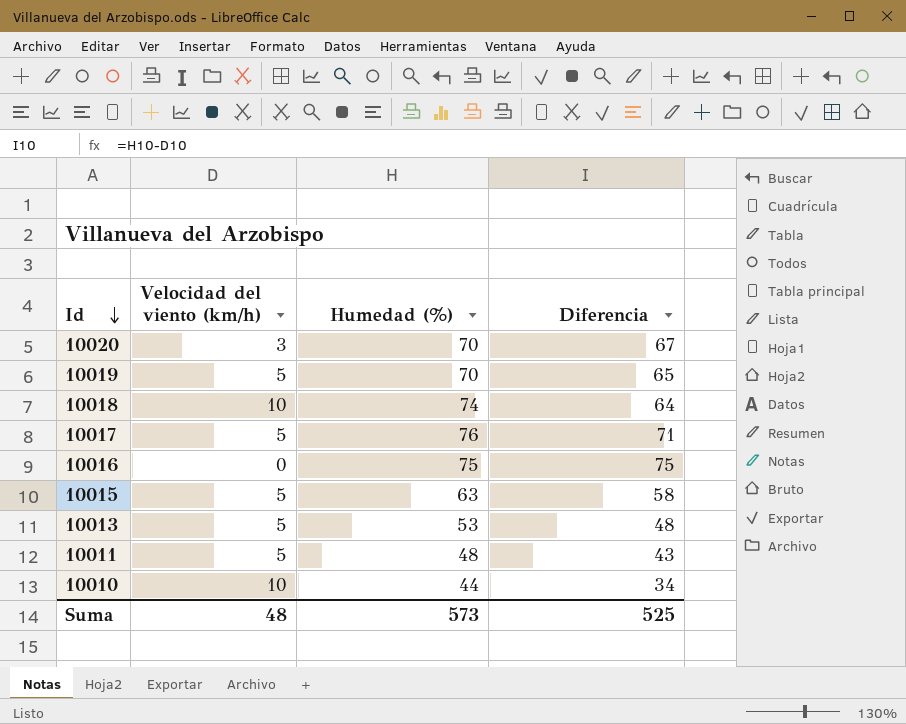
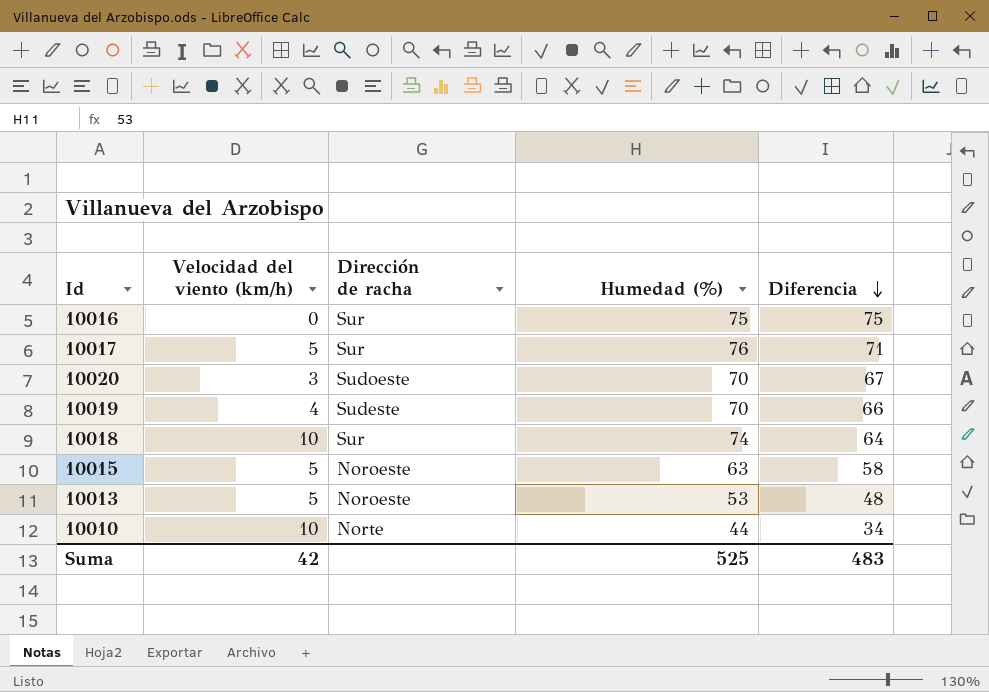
row order: Id descending -> Diferencia descending
column Dirección de racha | position: none -> 3
row 10011: 5 | 48 | 43 -> none
10019 | Velocidad del viento (km/h): 5 -> 4
10019 | Diferencia: 65 -> 66
Suma | Velocidad del viento (km/h): 48 -> 42
Suma | Humedad (%): 573 -> 525
Suma | Diferencia: 525 -> 483

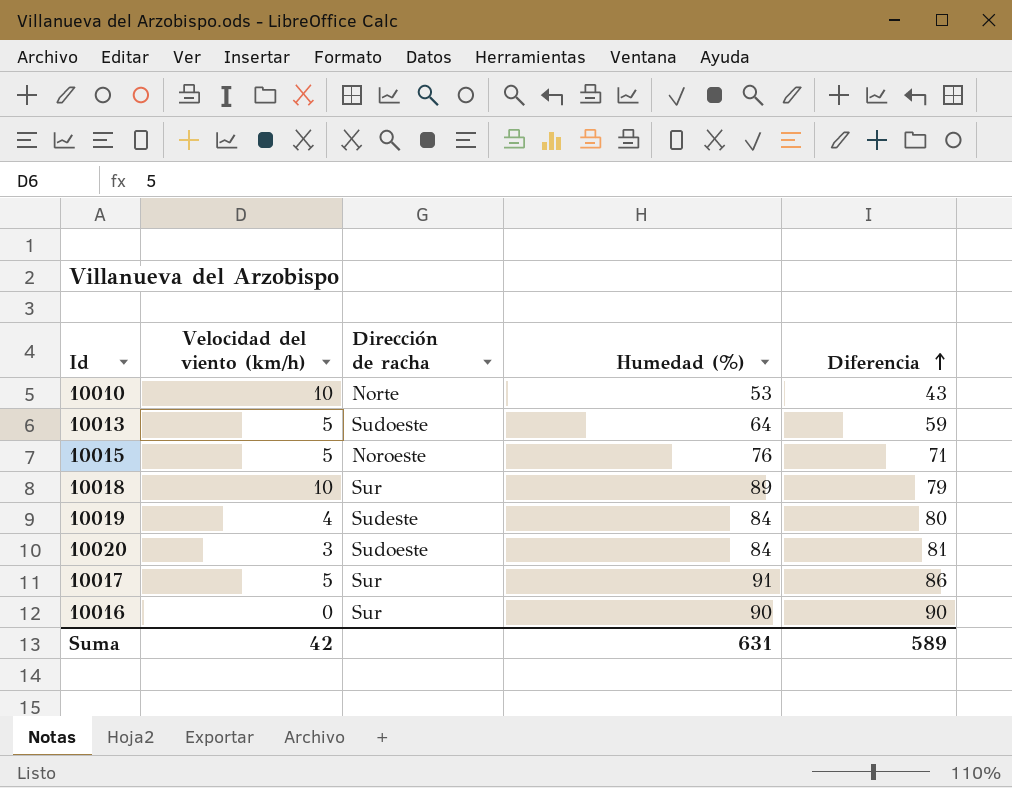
row order: Diferencia descending -> Diferencia ascending
10010 | Humedad (%): 44 -> 53
10010 | Diferencia: 34 -> 43
10013 | Dirección de racha: Noroeste -> Sudoeste
10013 | Humedad (%): 53 -> 64
10013 | Diferencia: 48 -> 59
10015 | Humedad (%): 63 -> 76
10015 | Diferencia: 58 -> 71
10018 | Humedad (%): 74 -> 89
10018 | Diferencia: 64 -> 79
10019 | Humedad (%): 70 -> 84
10019 | Diferencia: 66 -> 80
10020 | Humedad (%): 70 -> 84
10020 | Diferencia: 67 -> 81
10017 | Humedad (%): 76 -> 91
10017 | Diferencia: 71 -> 86
10016 | Humedad (%): 75 -> 90
10016 | Diferencia: 75 -> 90
Suma | Humedad (%): 525 -> 631
Suma | Diferencia: 483 -> 589

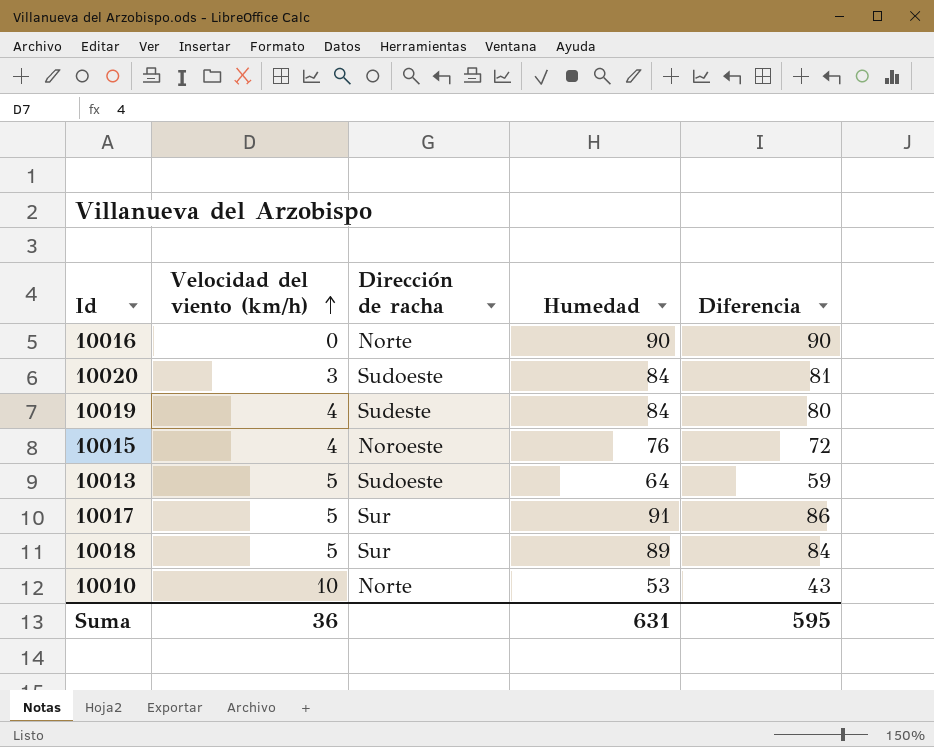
row order: Diferencia ascending -> Velocidad del viento (km/h) ascending
column name: Humedad (%) -> Humedad
10016 | Dirección de racha: Sur -> Norte
10015 | Velocidad del viento (km/h): 5 -> 4
10015 | Diferencia: 71 -> 72
10018 | Velocidad del viento (km/h): 10 -> 5
10018 | Diferencia: 79 -> 84
Suma | Velocidad del viento (km/h): 42 -> 36
Suma | Diferencia: 589 -> 595

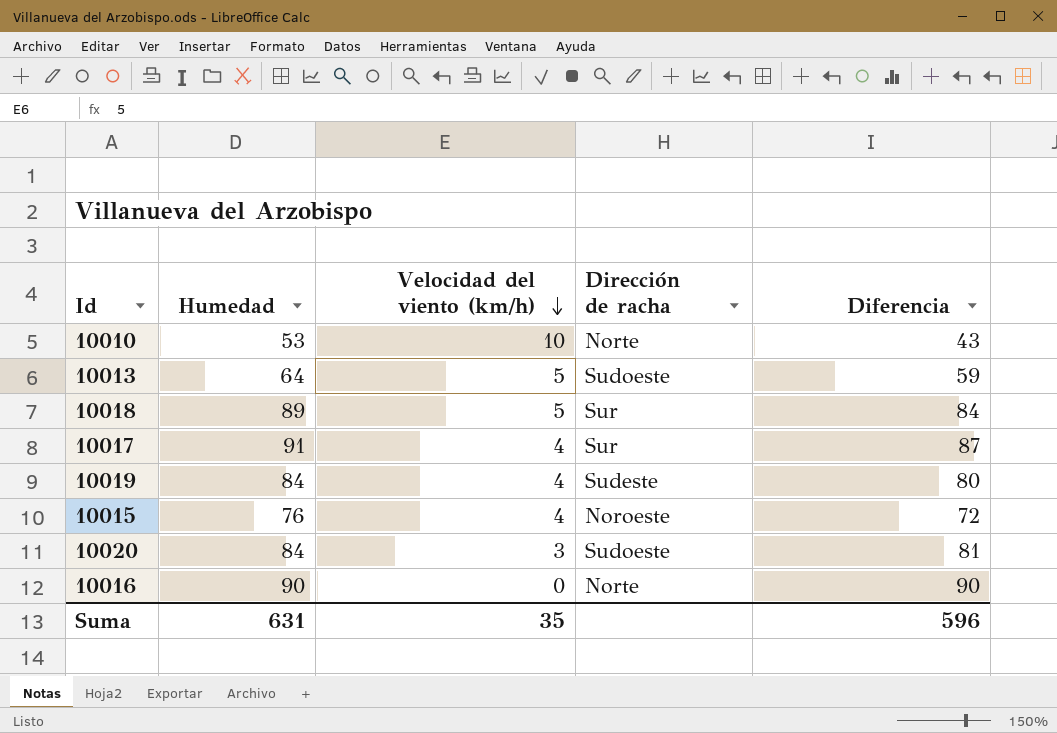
row order: Velocidad del viento (km/h) ascending -> Velocidad del viento (km/h) descending
column Humedad | position: 4 -> 2
10017 | Velocidad del viento (km/h): 5 -> 4
10017 | Diferencia: 86 -> 87
Suma | Velocidad del viento (km/h): 36 -> 35
Suma | Diferencia: 595 -> 596

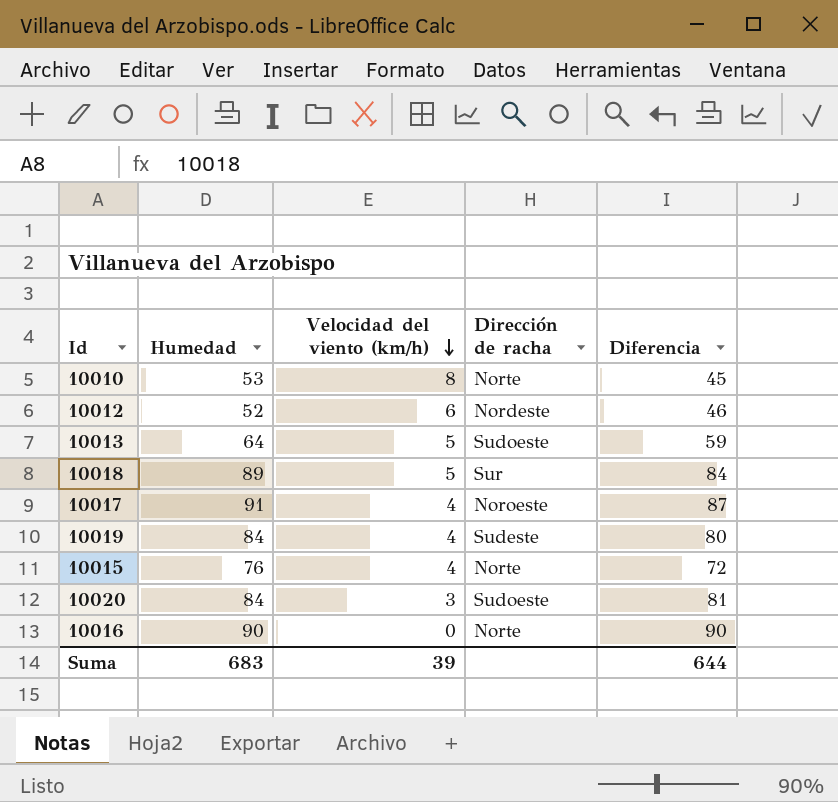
10010 | Velocidad del viento (km/h): 10 -> 8
10010 | Diferencia: 43 -> 45
row 10012: none -> 52 | 6 | Nordeste | 46
10017 | Dirección de racha: Sur -> Noroeste
10015 | Dirección de racha: Noroeste -> Norte
Suma | Humedad: 631 -> 683
Suma | Velocidad del viento (km/h): 35 -> 39
Suma | Diferencia: 596 -> 644

